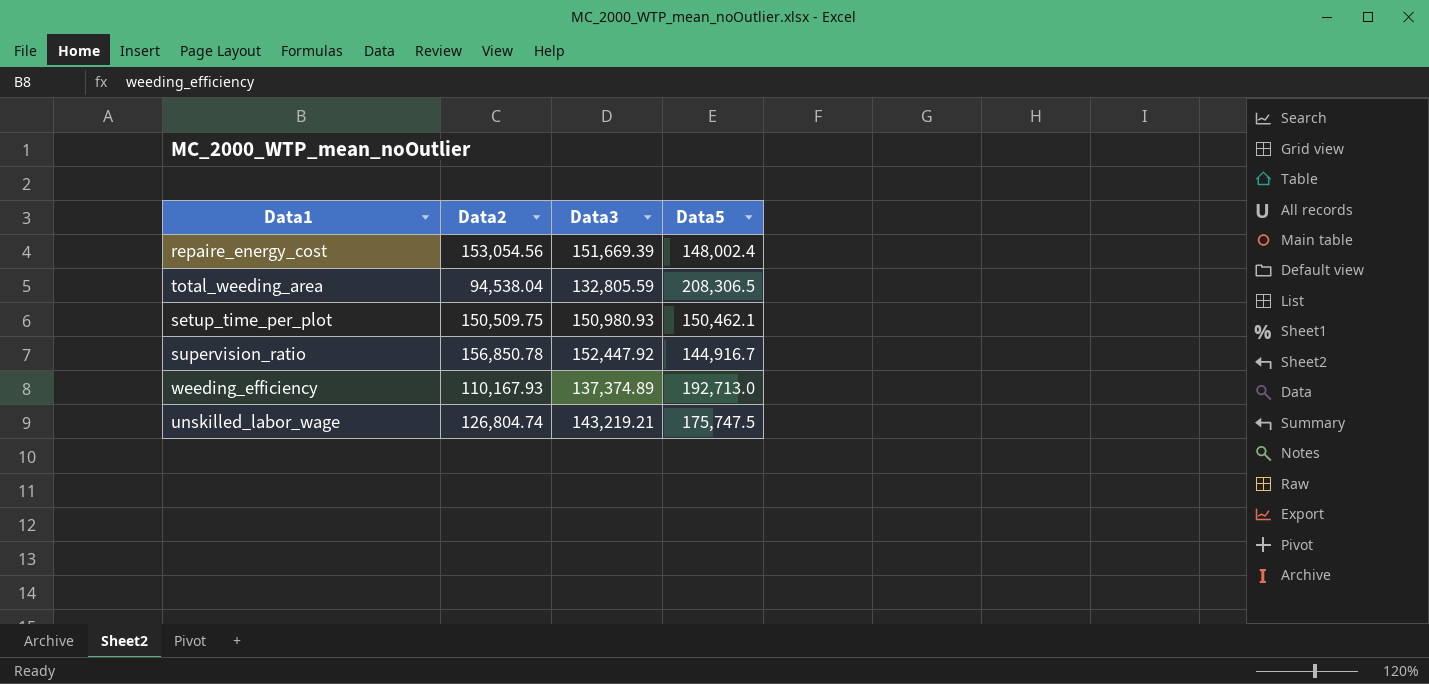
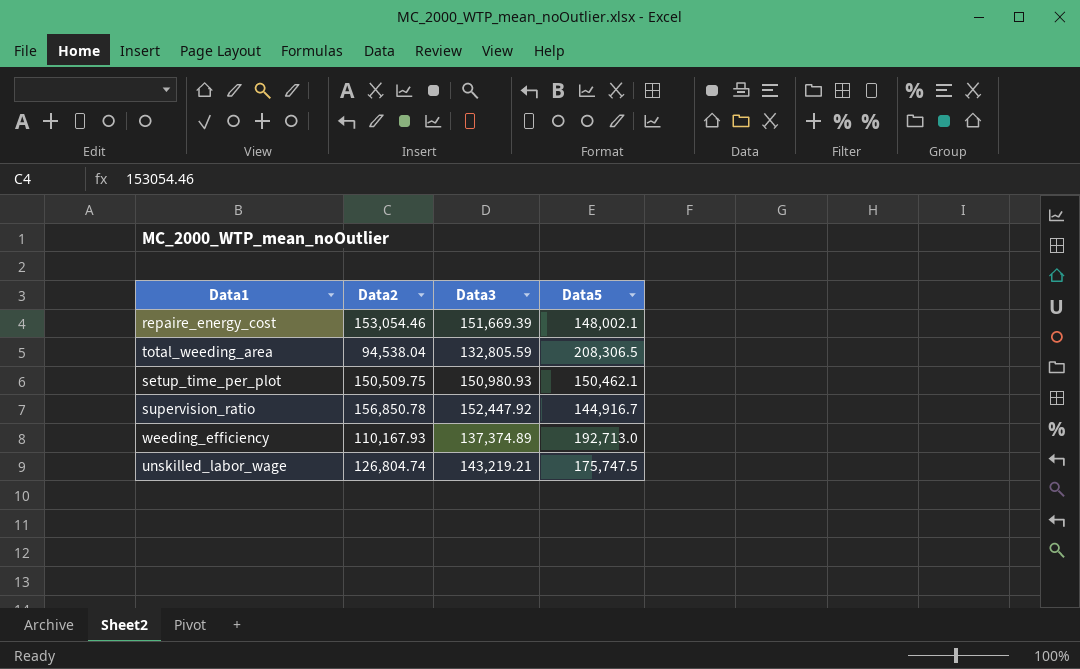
repaire_energy_cost | Data2: 153,054.56 -> 153,054.46
repaire_energy_cost | Data5: 148,002.4 -> 148,002.1

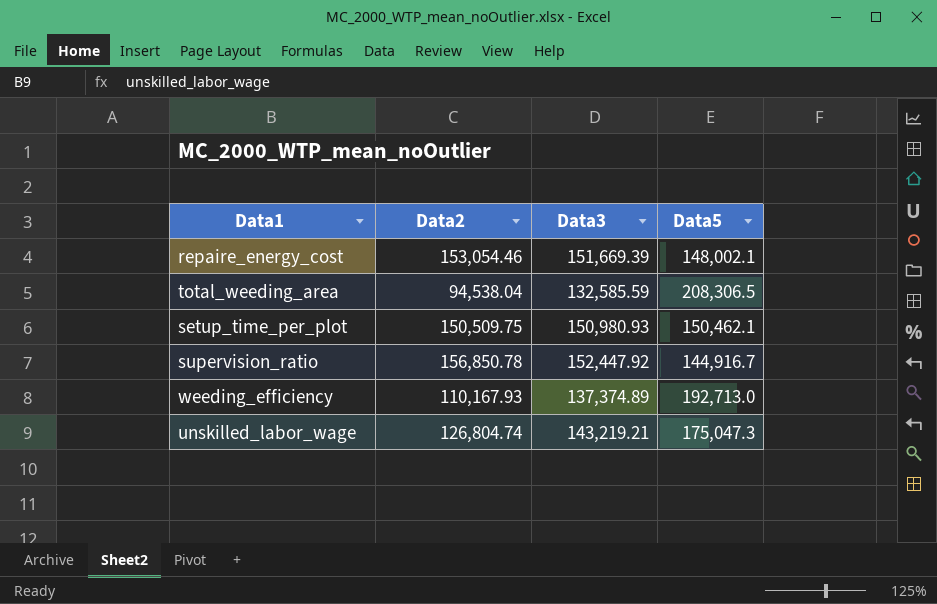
total_weeding_area | Data3: 132,805.59 -> 132,585.59
unskilled_labor_wage | Data5: 175,747.5 -> 175,047.3

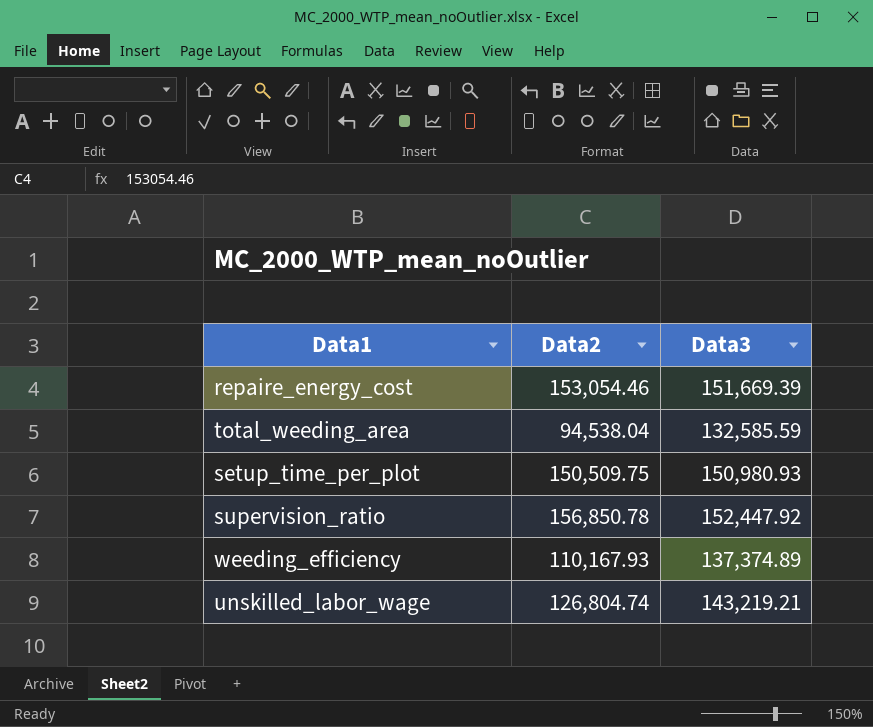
column Data5 | position: 4 -> none

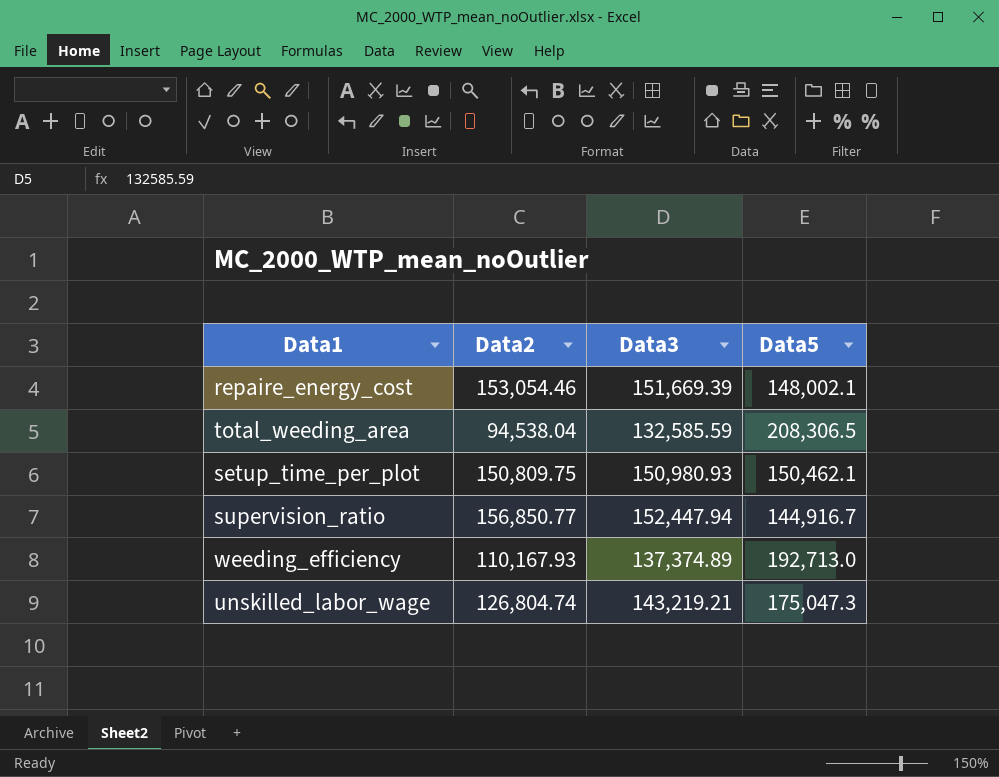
column Data5 | position: none -> 4
setup_time_per_plot | Data2: 150,509.75 -> 150,809.75
supervision_ratio | Data2: 156,850.78 -> 156,850.77
supervision_ratio | Data3: 152,447.92 -> 152,447.94

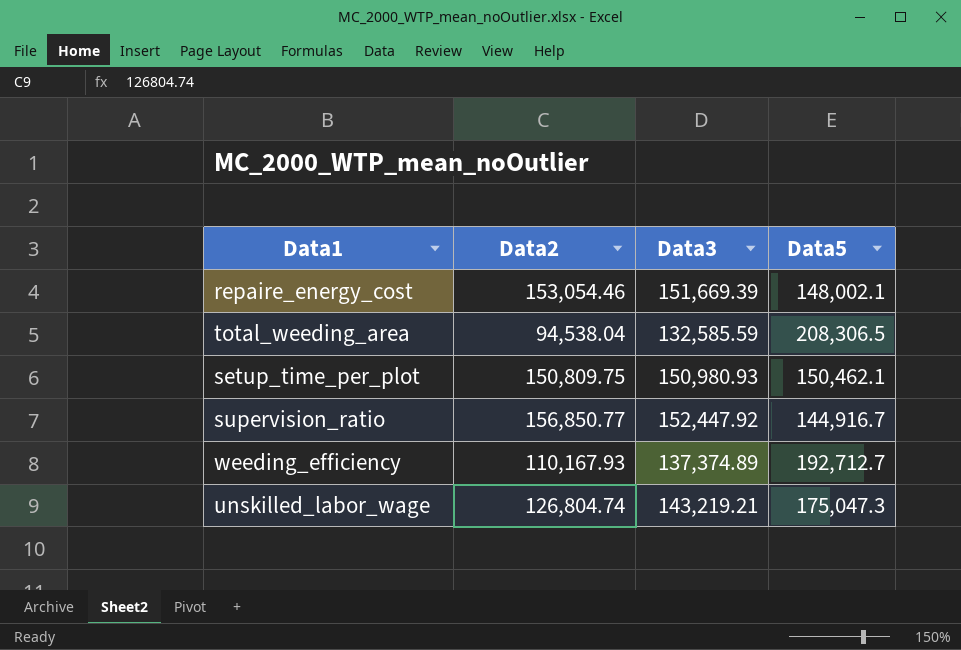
supervision_ratio | Data3: 152,447.94 -> 152,447.92
weeding_efficiency | Data5: 192,713.0 -> 192,712.7

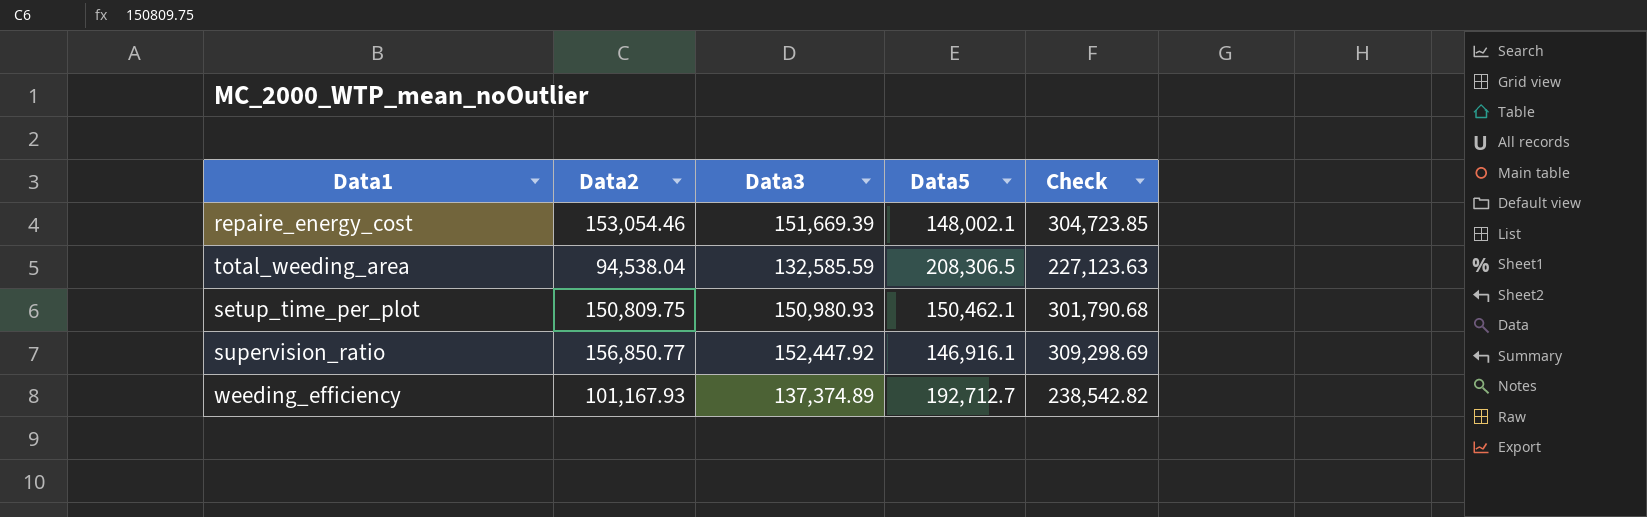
column Check | formula: none -> [Data2] + [Data3]
row unskilled_labor_wage: 126,804.74 | 143,219.21 | 175,047.3 -> none
supervision_ratio | Data5: 144,916.7 -> 146,916.1
weeding_efficiency | Data2: 110,167.93 -> 101,167.93

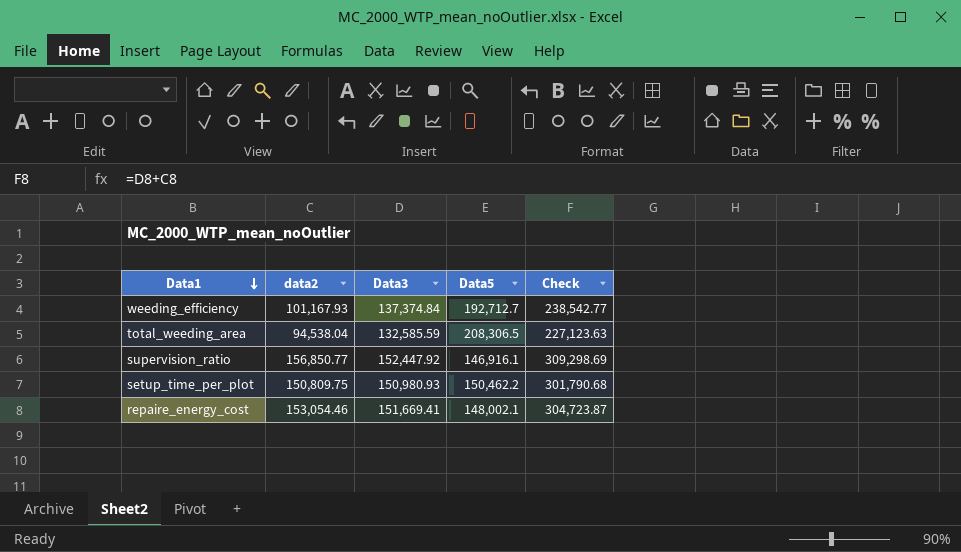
row order: none -> Data1 descending
column name: Data2 -> data2
weeding_efficiency | Data3: 137,374.89 -> 137,374.84
weeding_efficiency | Check: 238,542.82 -> 238,542.77
setup_time_per_plot | Data5: 150,462.1 -> 150,462.2
repaire_energy_cost | Data3: 151,669.39 -> 151,669.41
repaire_energy_cost | Check: 304,723.85 -> 304,723.87

